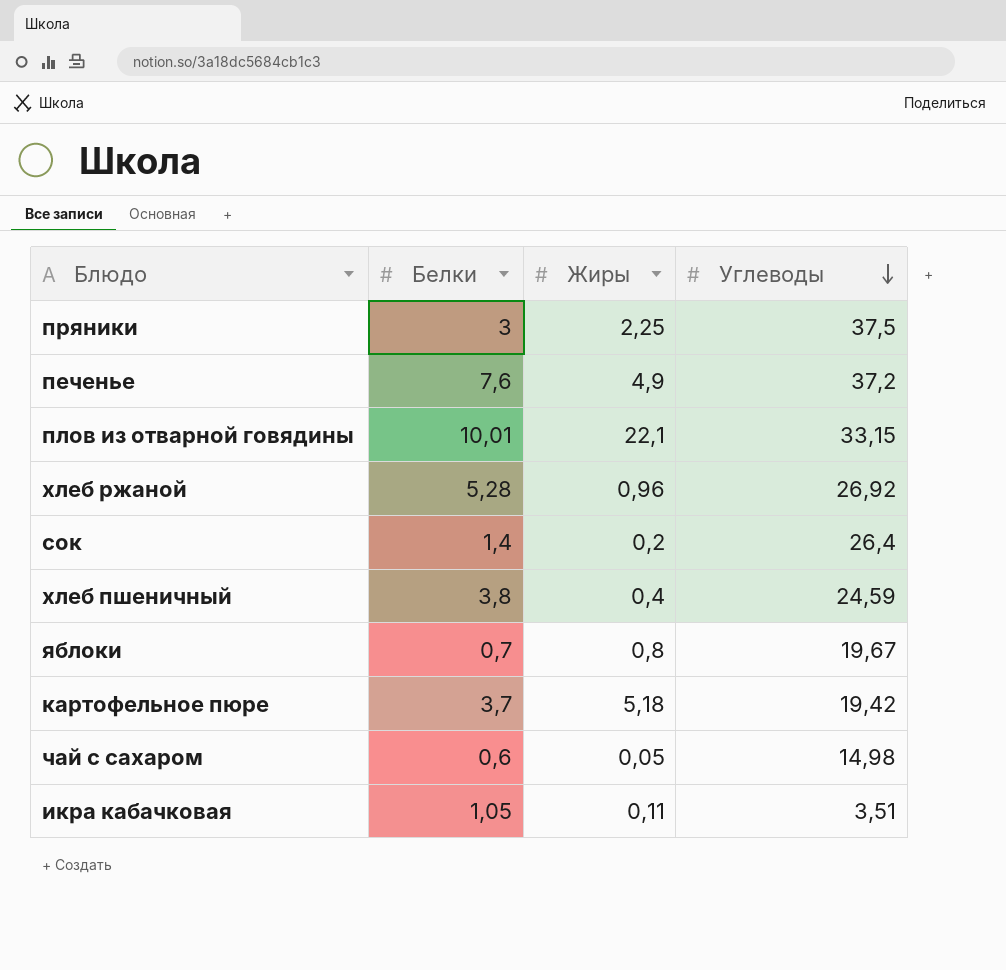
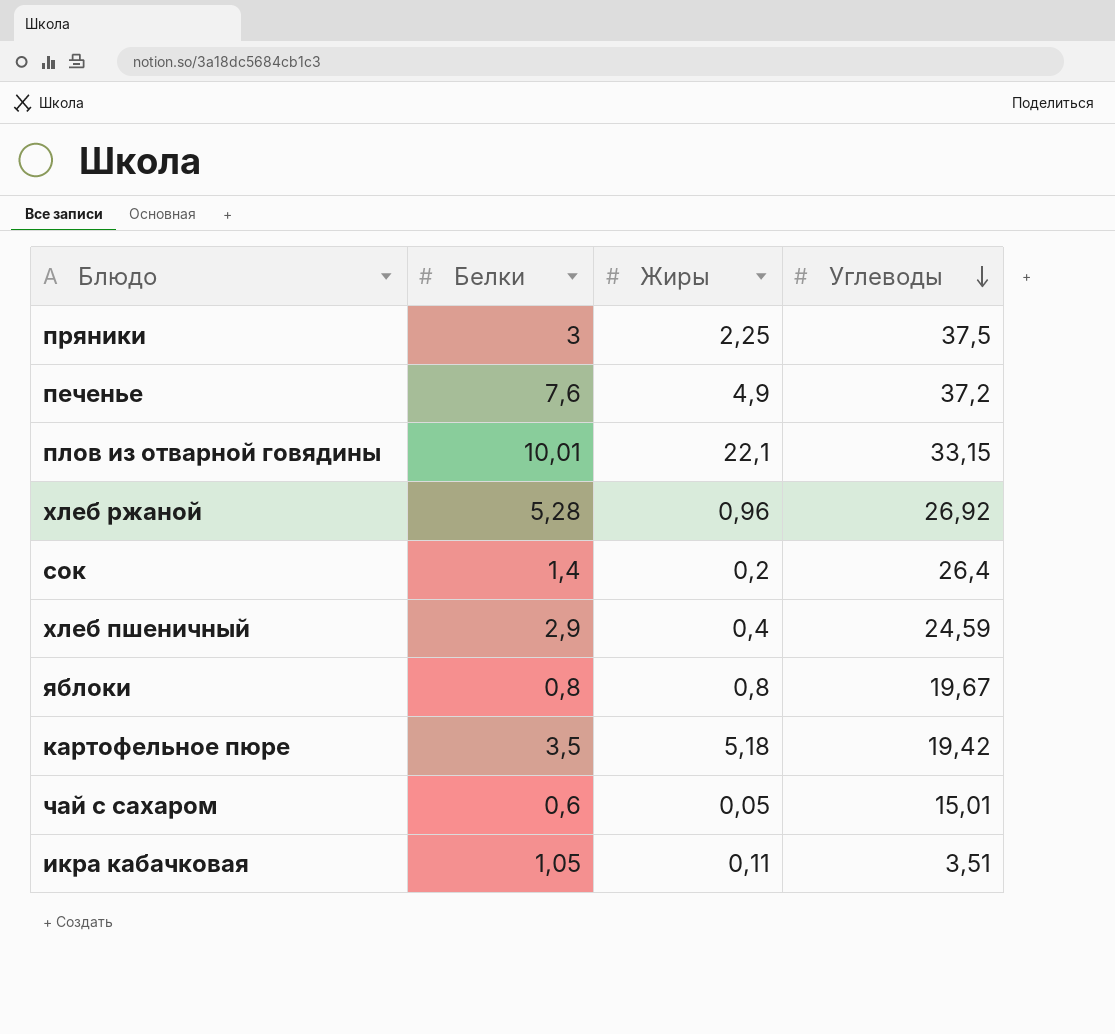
хлеб пшеничный | Белки: 3,8 -> 2,9
яблоки | Белки: 0,7 -> 0,8
картофельное пюре | Белки: 3,7 -> 3,5
чай с сахаром | Углеводы: 14,98 -> 15,01

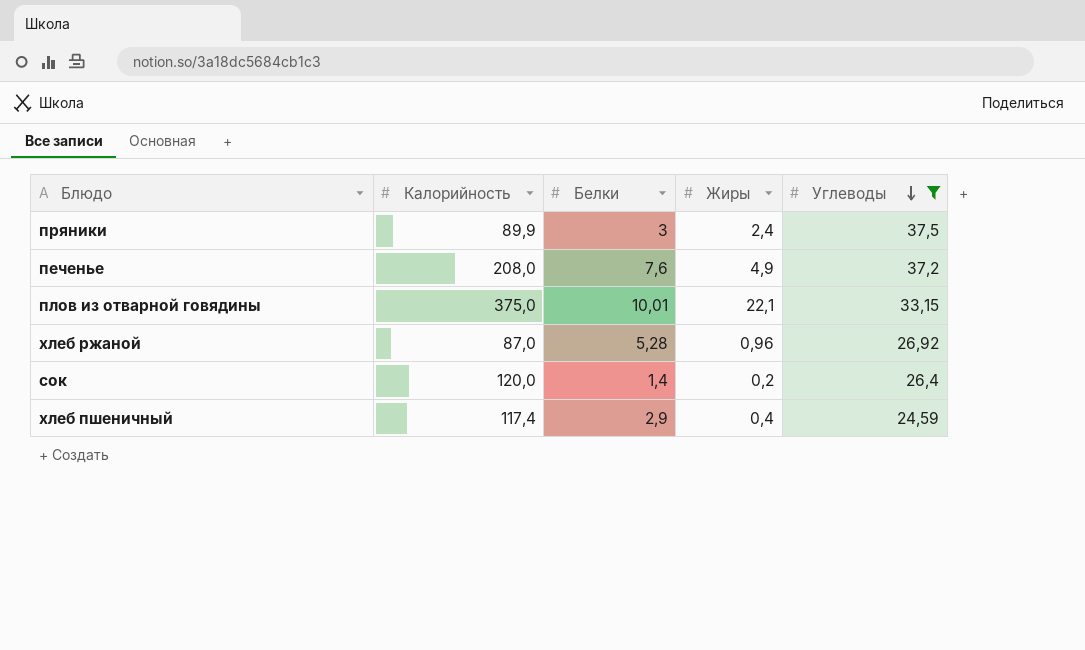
filter: none -> Углеводы >= 24,59
column Калорийность | position: none -> 2
пряники | Жиры: 2,25 -> 2,4

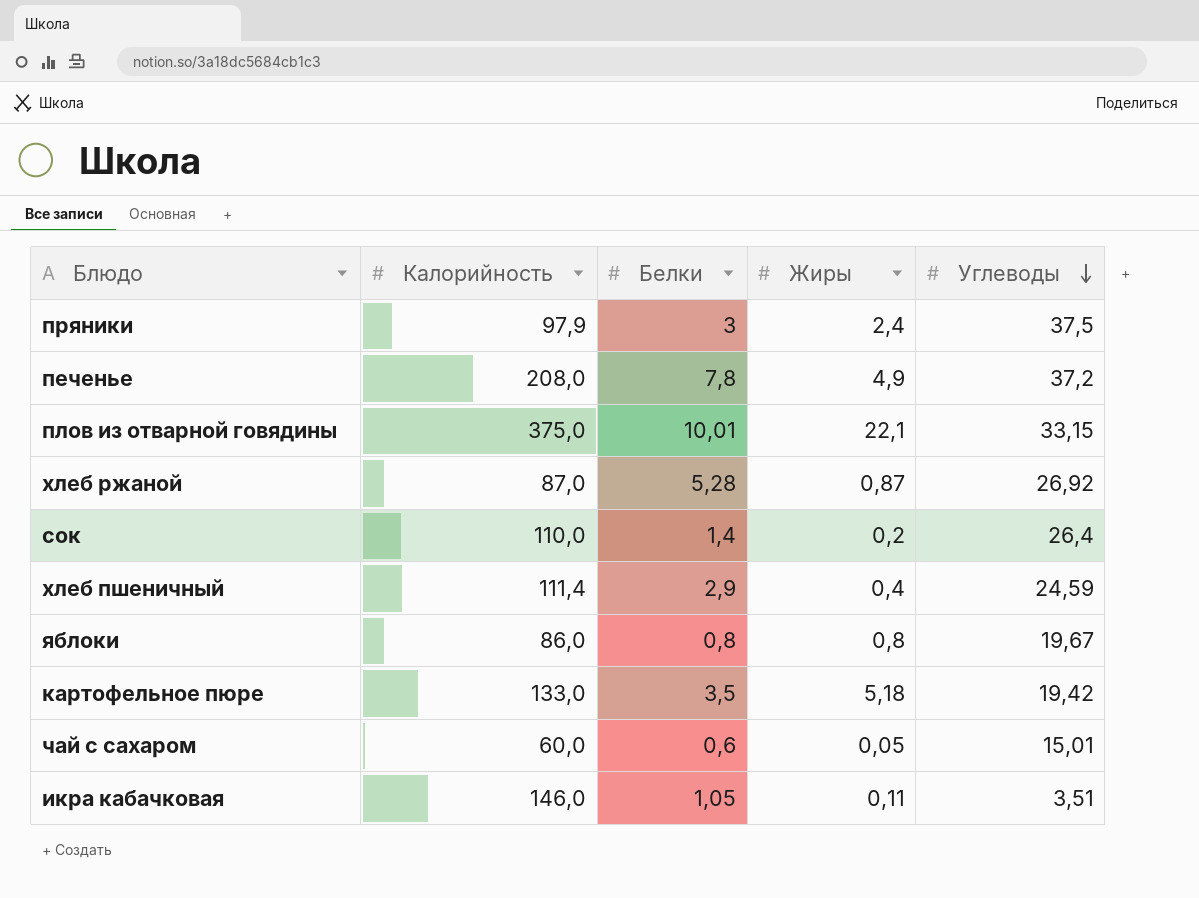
filter: Углеводы >= 24,59 -> none
пряники | Калорийность: 89,9 -> 97,9
печенье | Белки: 7,6 -> 7,8
хлеб ржаной | Жиры: 0,96 -> 0,87
сок | Калорийность: 120,0 -> 110,0
хлеб пшеничный | Калорийность: 117,4 -> 111,4

